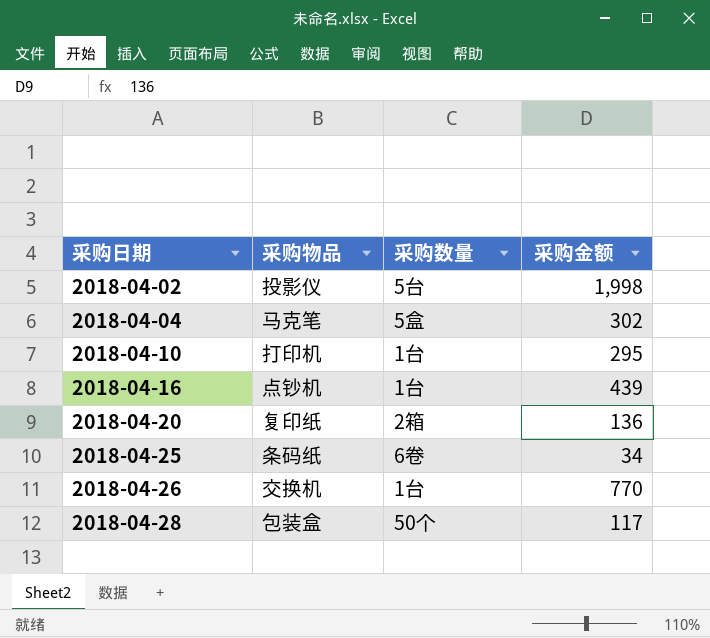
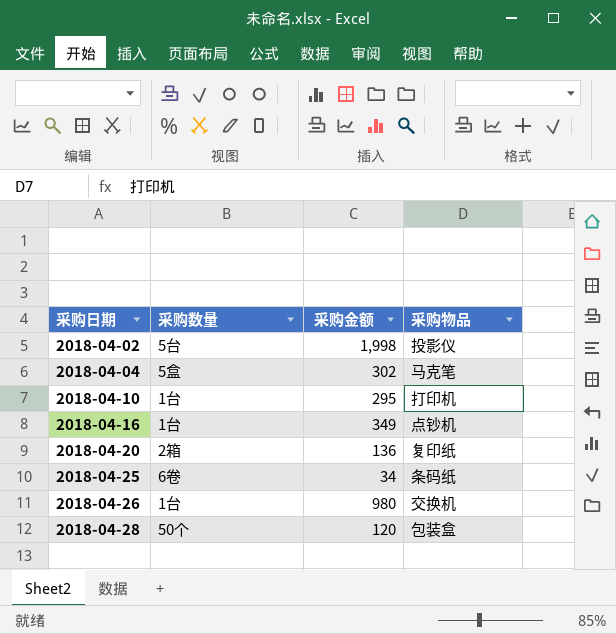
column 采购物品 | position: 2 -> 4
2018-04-16 | 采购金额: 439 -> 349
2018-04-26 | 采购金额: 770 -> 980
2018-04-28 | 采购金额: 117 -> 120

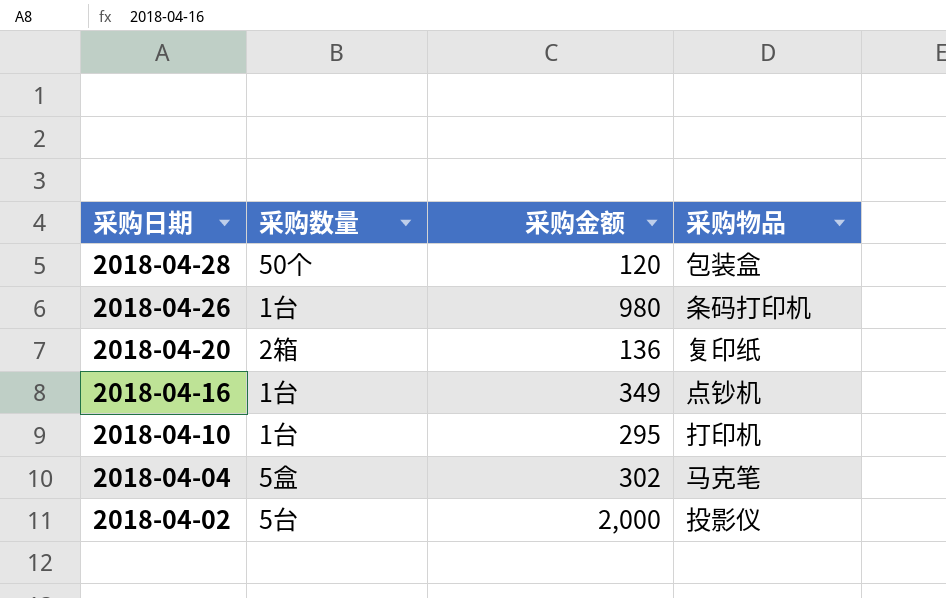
row order: 采购日期 ascending -> 采购日期 descending
row 2018-04-25: 6卷 | 34 | 条码纸 -> none
2018-04-26 | 采购物品: 交换机 -> 条码打印机
2018-04-02 | 采购金额: 1,998 -> 2,000

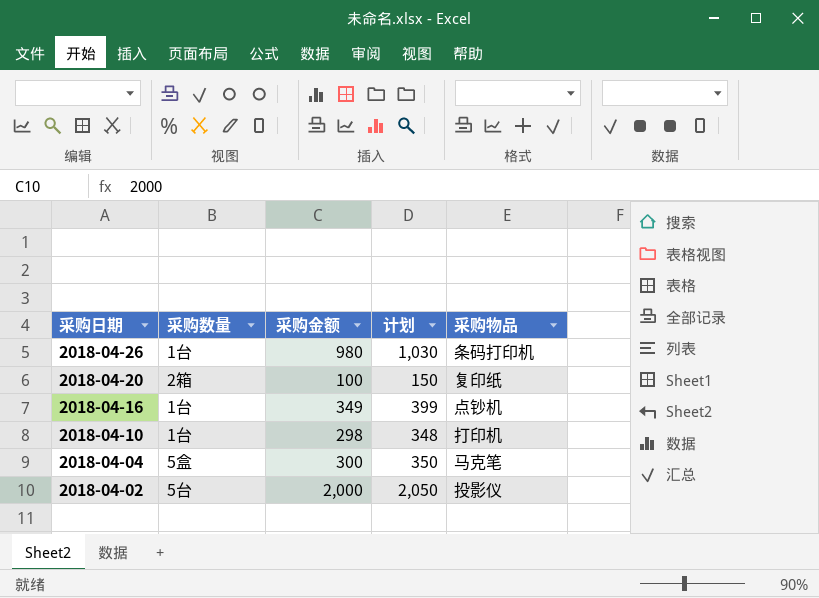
column 计划 | formula: none -> [采购金额] + 50
row 2018-04-28: 50个 | 120 | 包装盒 -> none
2018-04-20 | 采购金额: 136 -> 100
2018-04-10 | 采购金额: 295 -> 298
2018-04-04 | 采购金额: 302 -> 300

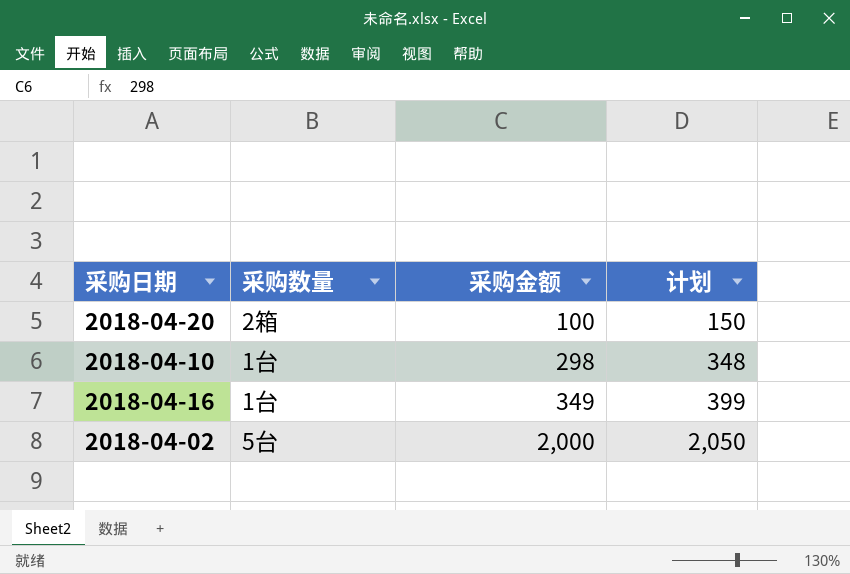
row order: 采购日期 descending -> 采购金额 ascending
column 采购物品 | position: 5 -> none
row 2018-04-26: 1台 | 980 | 1,030 | 条码打印机 -> none
row 2018-04-04: 5盒 | 300 | 350 | 马克笔 -> none

